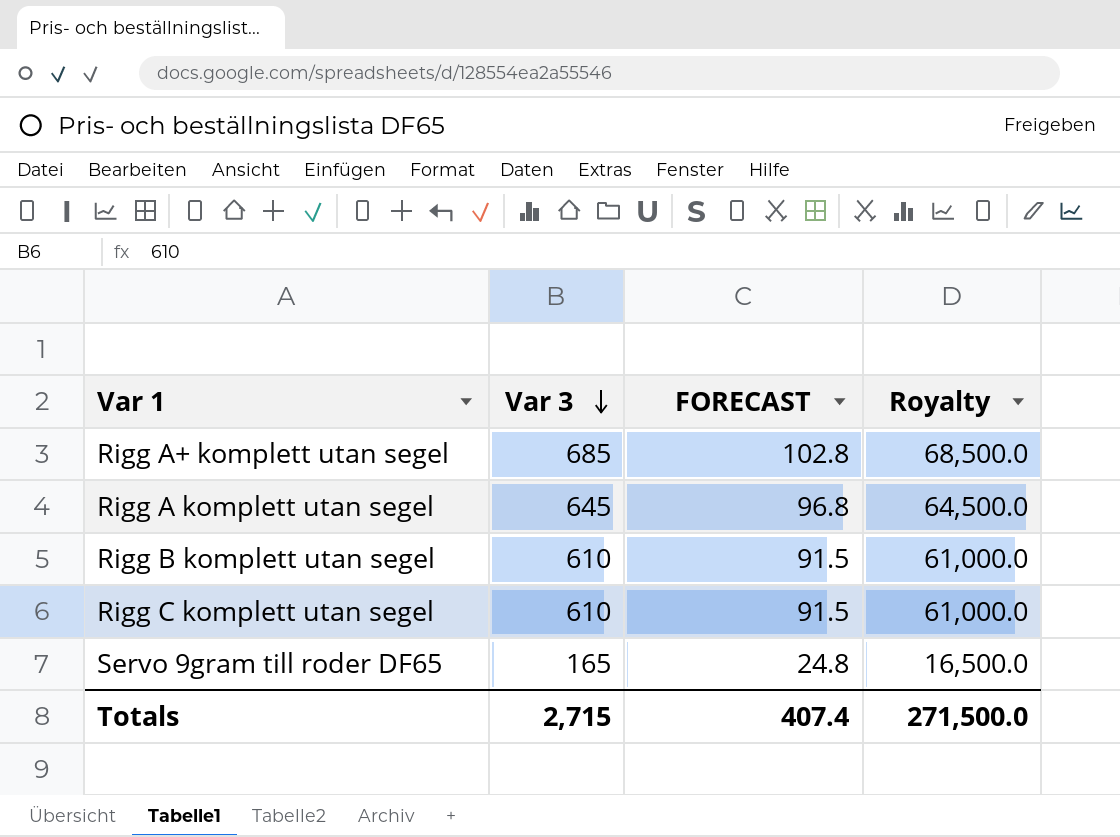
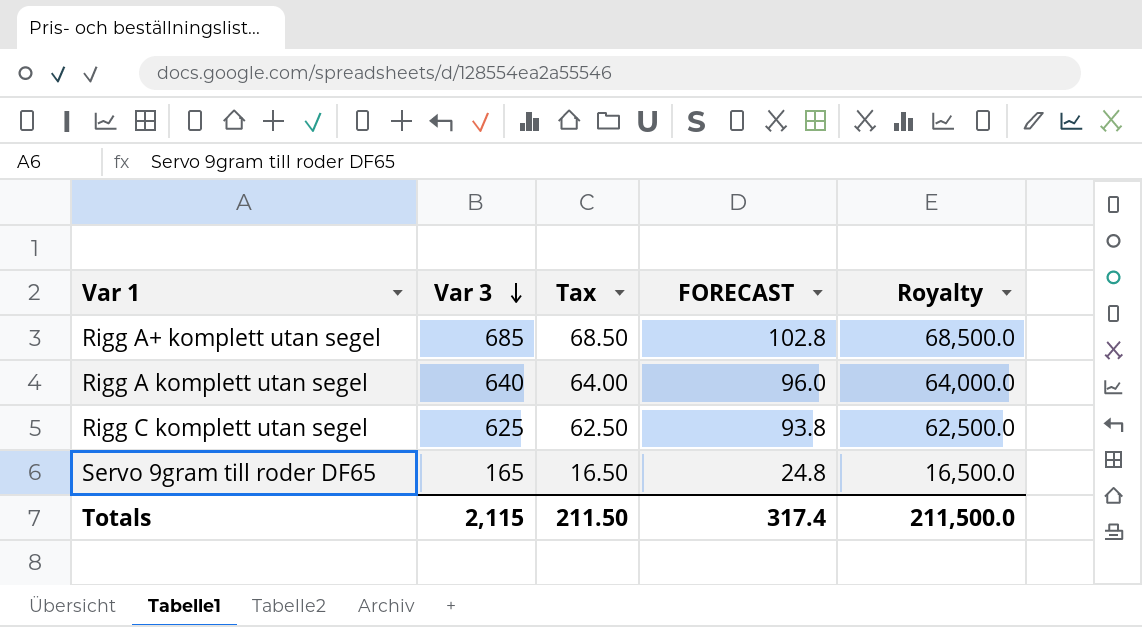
column Tax | formula: none -> [Var 3] * 0.1
row Rigg B komplett utan segel: 610 | 91.5 | 61,000.0 -> none
Rigg A komplett utan segel | Var 3: 645 -> 640
Rigg A komplett utan segel | FORECAST: 96.8 -> 96.0
Rigg A komplett utan segel | Royalty: 64,500.0 -> 64,000.0
Rigg C komplett utan segel | Var 3: 610 -> 625
Rigg C komplett utan segel | FORECAST: 91.5 -> 93.8
Rigg C komplett utan segel | Royalty: 61,000.0 -> 62,500.0
Totals | Var 3: 2,715 -> 2,115
Totals | FORECAST: 407.4 -> 317.4
Totals | Royalty: 271,500.0 -> 211,500.0

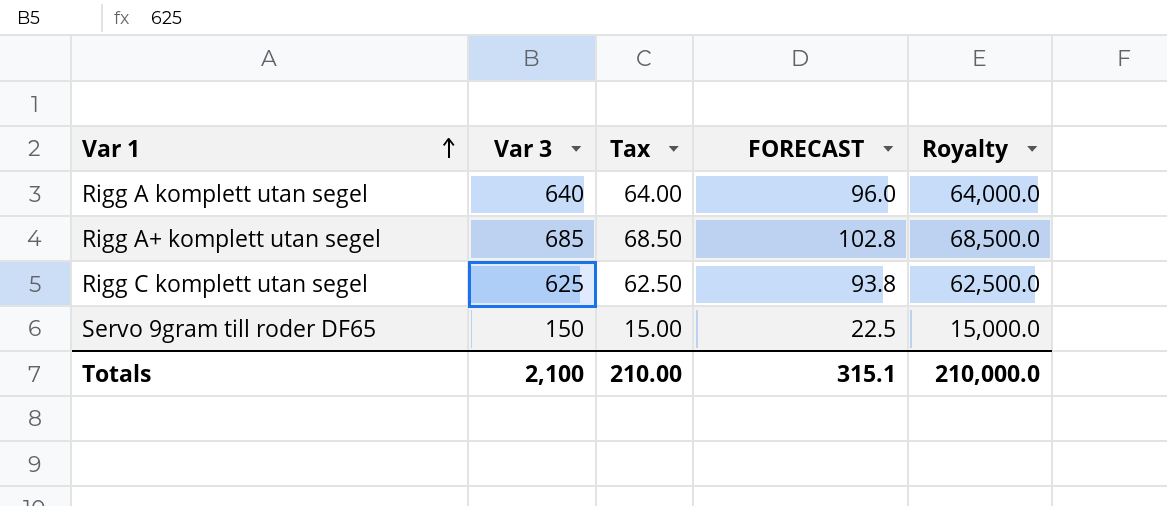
row order: Var 3 descending -> Var 1 ascending
Servo 9gram till roder DF65 | Var 3: 165 -> 150
Servo 9gram till roder DF65 | Tax: 16.50 -> 15.00
Servo 9gram till roder DF65 | FORECAST: 24.8 -> 22.5
Servo 9gram till roder DF65 | Royalty: 16,500.0 -> 15,000.0
Totals | Var 3: 2,115 -> 2,100
Totals | Tax: 211.50 -> 210.00
Totals | FORECAST: 317.4 -> 315.1
Totals | Royalty: 211,500.0 -> 210,000.0

